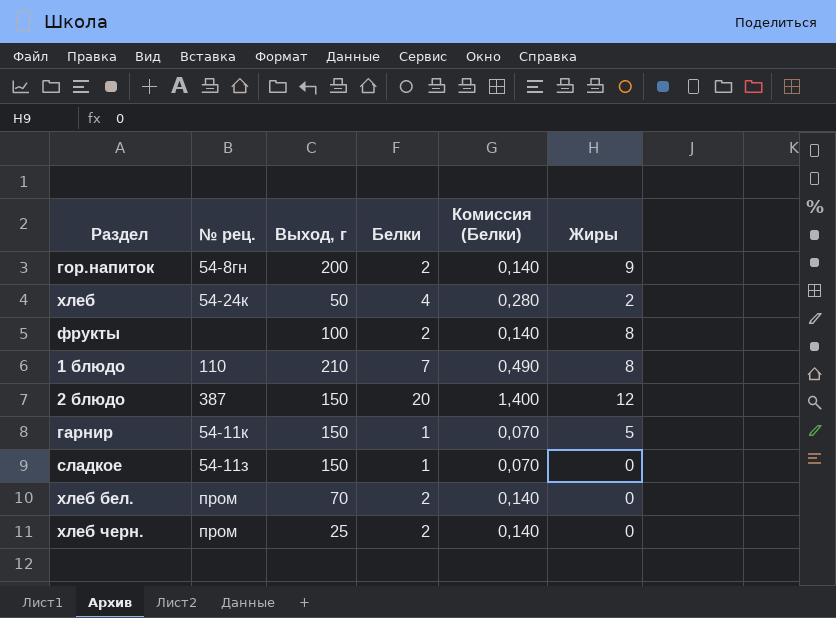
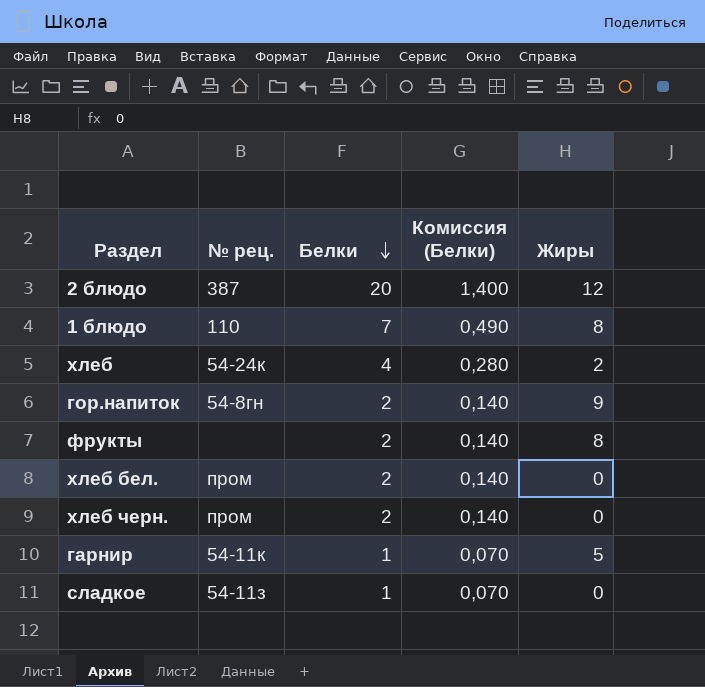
row order: none -> Белки descending
column Выход, г | position: 3 -> none

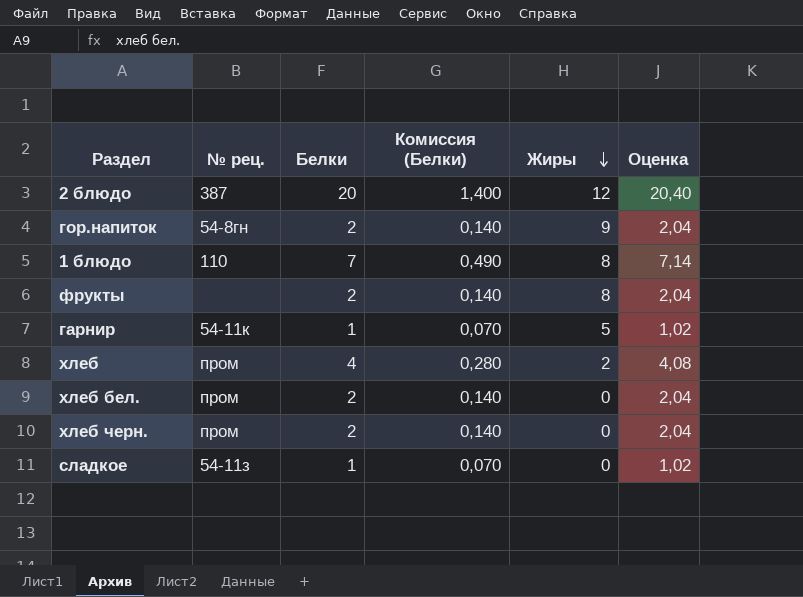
row order: Белки descending -> Жиры descending
column Оценка | formula: none -> [Белки] * 1,02
хлеб | № рец.: 54-24к -> пром

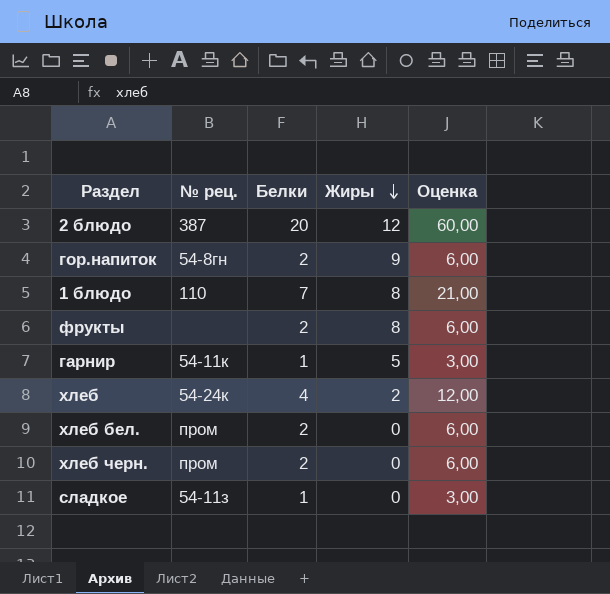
column Комиссия (Белки) | formula: [Белки] * 0,07 -> none
column Оценка | formula: [Белки] * 1,02 -> [Белки] * 3
хлеб | № рец.: пром -> 54-24к

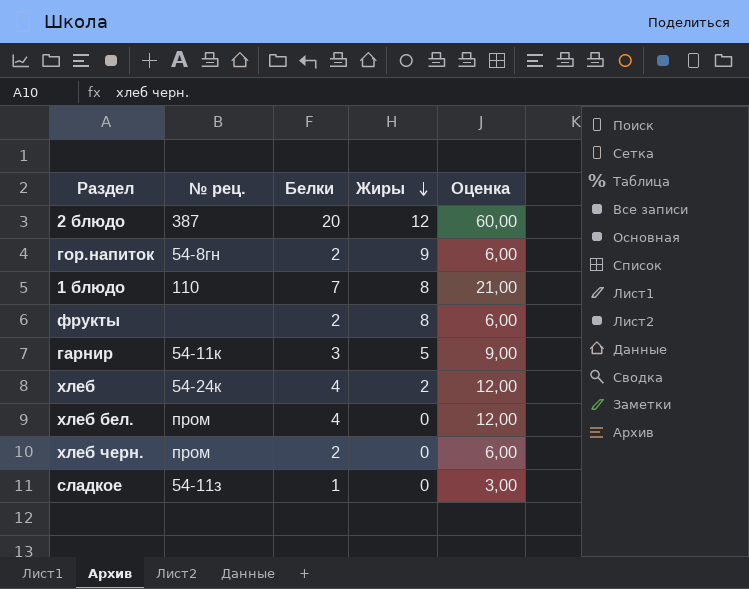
гарнир | Белки: 1 -> 3
гарнир | Оценка: 3,00 -> 9,00
хлеб бел. | Белки: 2 -> 4
хлеб бел. | Оценка: 6,00 -> 12,00

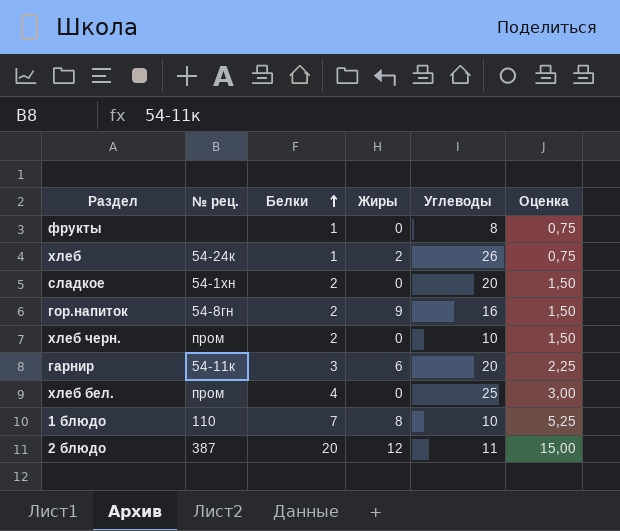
row order: Жиры descending -> Белки ascending
column Углеводы | position: none -> 5
column Оценка | formula: [Белки] * 3 -> [Белки] * 0,75
фрукты | Белки: 2 -> 1
фрукты | Жиры: 8 -> 0
хлеб | Белки: 4 -> 1
сладкое | № рец.: 54-11з -> 54-1хн
сладкое | Белки: 1 -> 2
гарнир | Жиры: 5 -> 6

